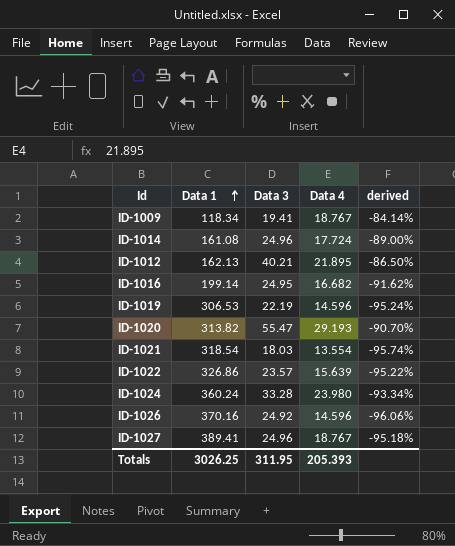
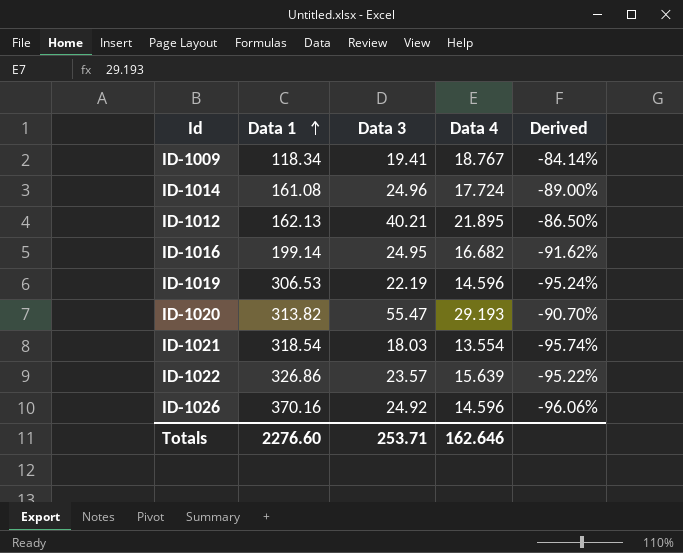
column name: derived -> Derived
row ID-1024: 360.24 | 33.28 | 23.980 | -93.34% -> none
row ID-1027: 389.41 | 24.96 | 18.767 | -95.18% -> none
Totals | Data 1: 3026.25 -> 2276.60
Totals | Data 3: 311.95 -> 253.71
Totals | Data 4: 205.393 -> 162.646

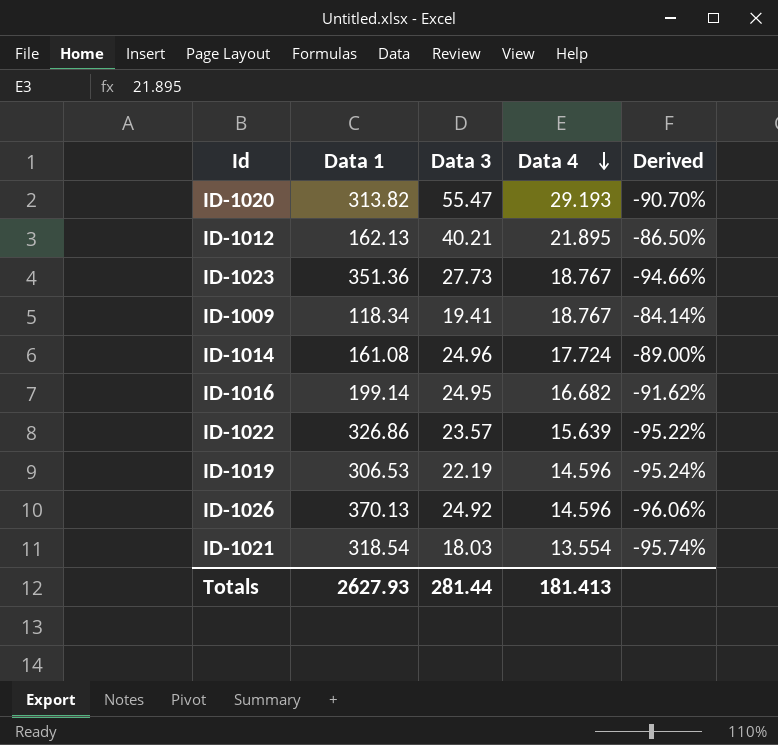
row order: Data 1 ascending -> Data 4 descending
row ID-1023: none -> 351.36 | 27.73 | 18.767 | -94.66%
ID-1026 | Data 1: 370.16 -> 370.13
Totals | Data 1: 2276.60 -> 2627.93
Totals | Data 3: 253.71 -> 281.44
Totals | Data 4: 162.646 -> 181.413

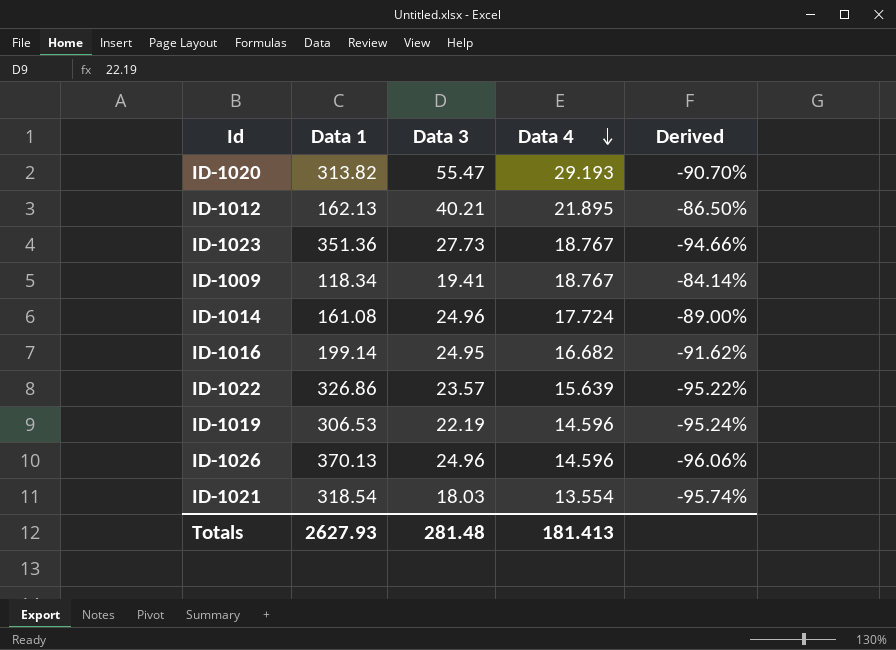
ID-1026 | Data 3: 24.92 -> 24.96
Totals | Data 3: 281.44 -> 281.48

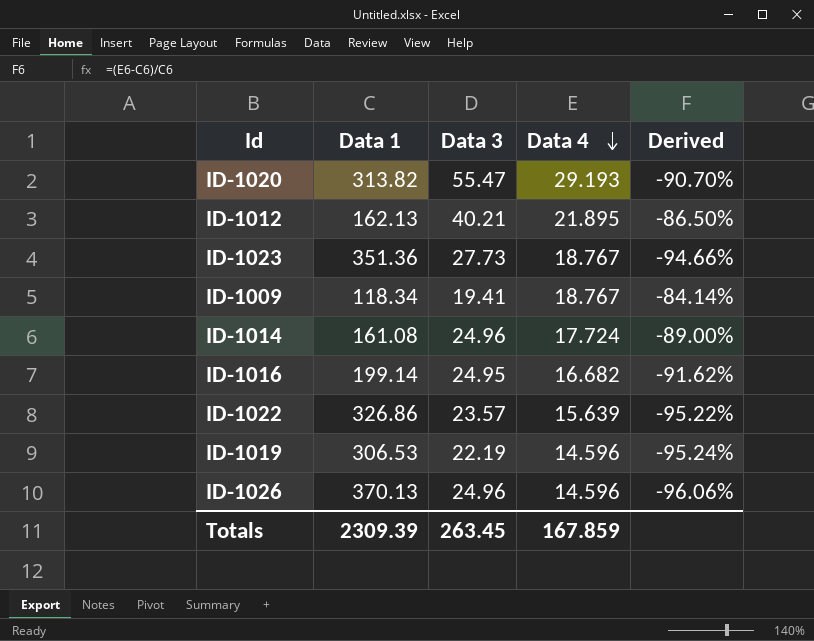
row ID-1021: 318.54 | 18.03 | 13.554 | -95.74% -> none
Totals | Data 1: 2627.93 -> 2309.39
Totals | Data 3: 281.48 -> 263.45
Totals | Data 4: 181.413 -> 167.859

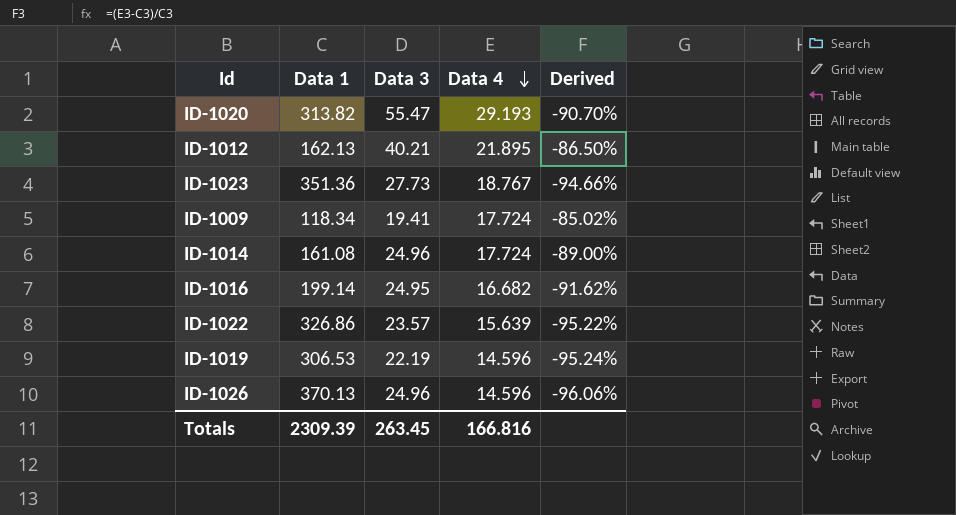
ID-1009 | Data 4: 18.767 -> 17.724
ID-1009 | Derived: -84.14% -> -85.02%
Totals | Data 4: 167.859 -> 166.816

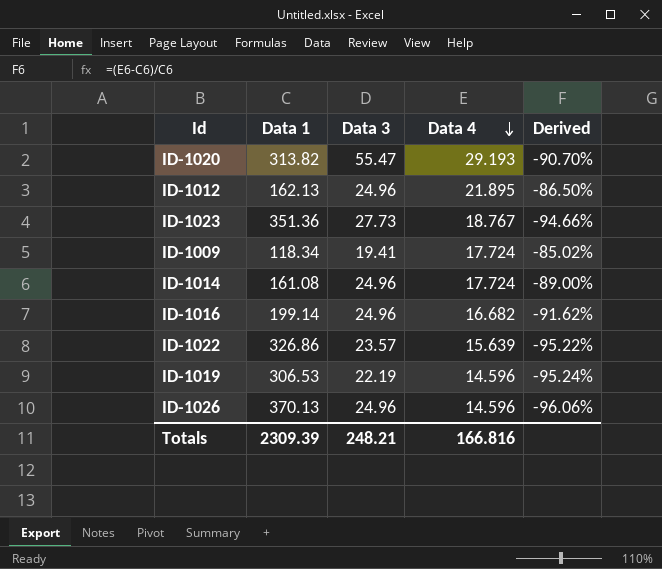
ID-1012 | Data 3: 40.21 -> 24.96
ID-1016 | Data 3: 24.95 -> 24.96
Totals | Data 3: 263.45 -> 248.21

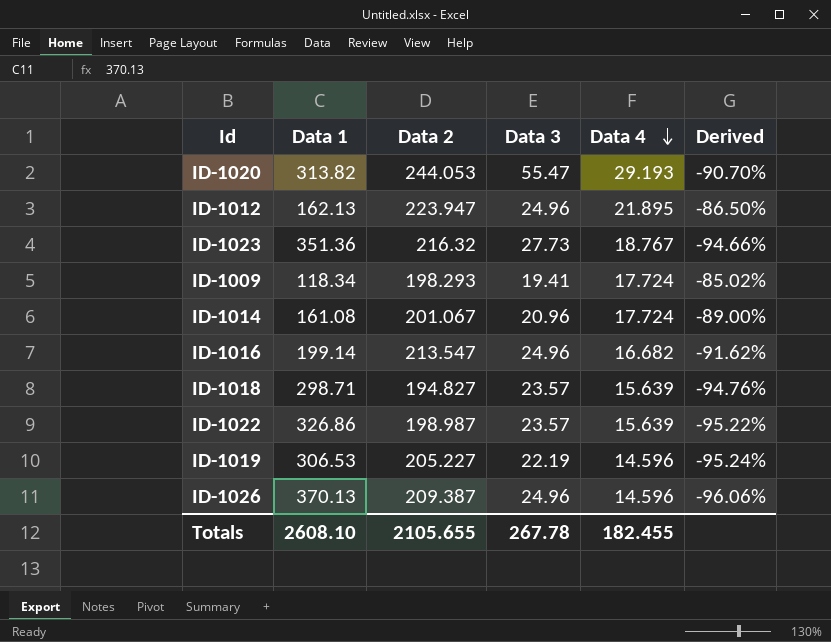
column Data 2 | position: none -> 3
ID-1014 | Data 3: 24.96 -> 20.96
row ID-1018: none -> 298.71 | 194.827 | 23.57 | 15.639 | -94.76%
Totals | Data 1: 2309.39 -> 2608.10
Totals | Data 3: 248.21 -> 267.78
Totals | Data 4: 166.816 -> 182.455

